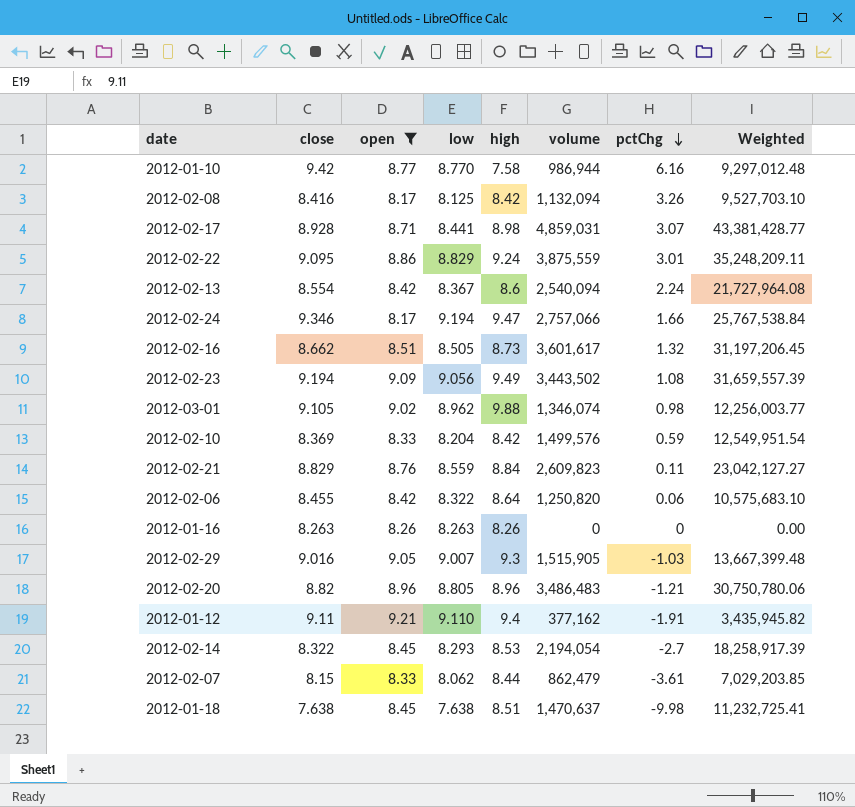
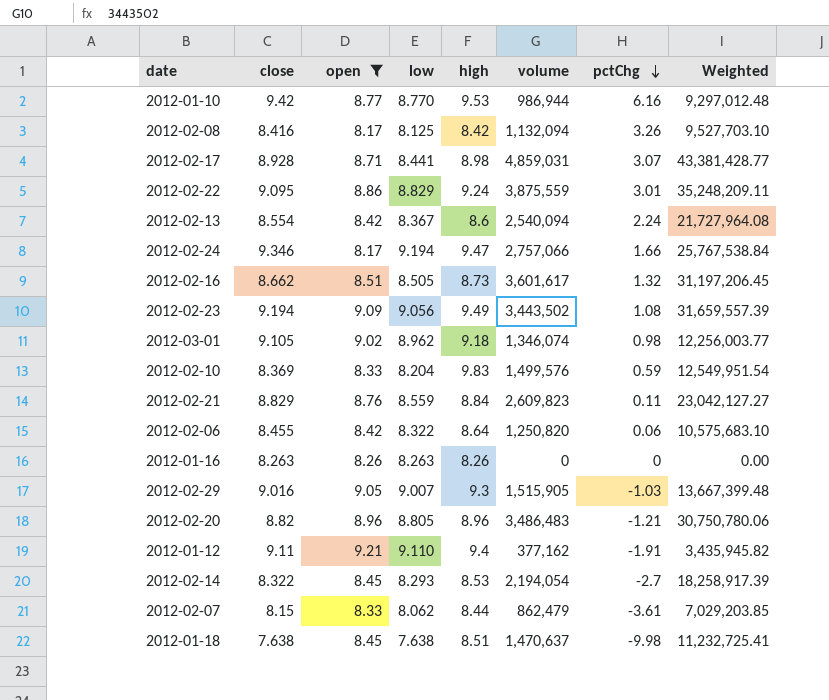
2012-01-10 | high: 7.58 -> 9.53
2012-03-01 | high: 9.88 -> 9.18
2012-02-10 | high: 8.42 -> 9.83

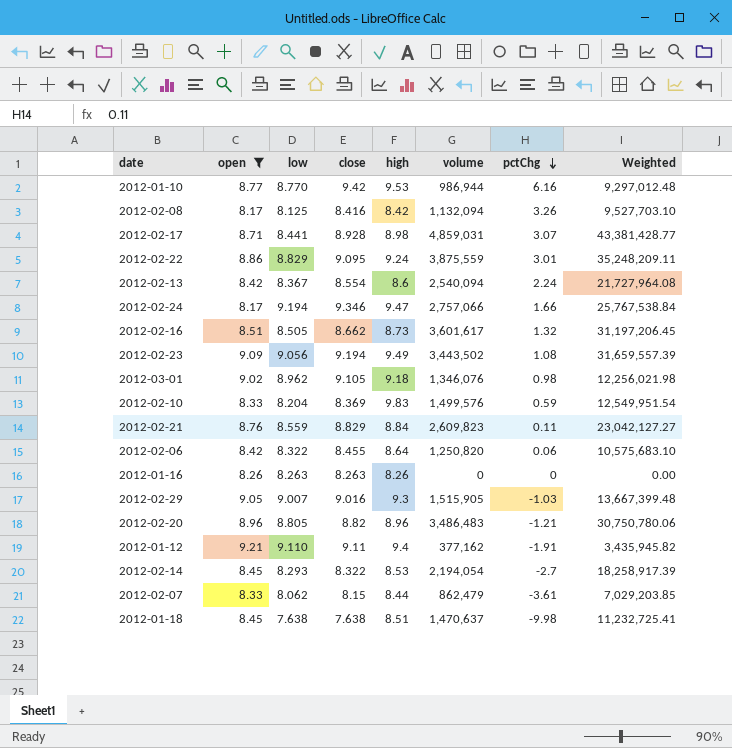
column close | position: 2 -> 4
2012-03-01 | volume: 1,346,074 -> 1,346,076
2012-03-01 | Weighted: 12,256,003.77 -> 12,256,021.98

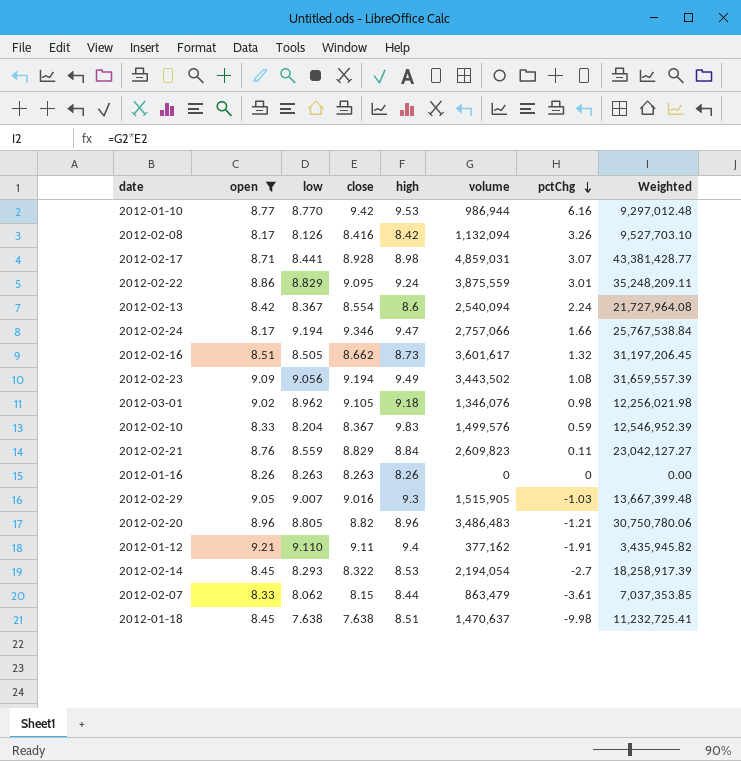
row 2012-02-06: 8.42 | 8.322 | 8.455 | 8.64 | 1,250,820 | 0.06 | 10,575,683.10 -> none
2012-02-08 | low: 8.125 -> 8.126
2012-02-10 | close: 8.369 -> 8.367
2012-02-10 | Weighted: 12,549,951.54 -> 12,546,952.39
2012-02-07 | volume: 862,479 -> 863,479
2012-02-07 | Weighted: 7,029,203.85 -> 7,037,353.85

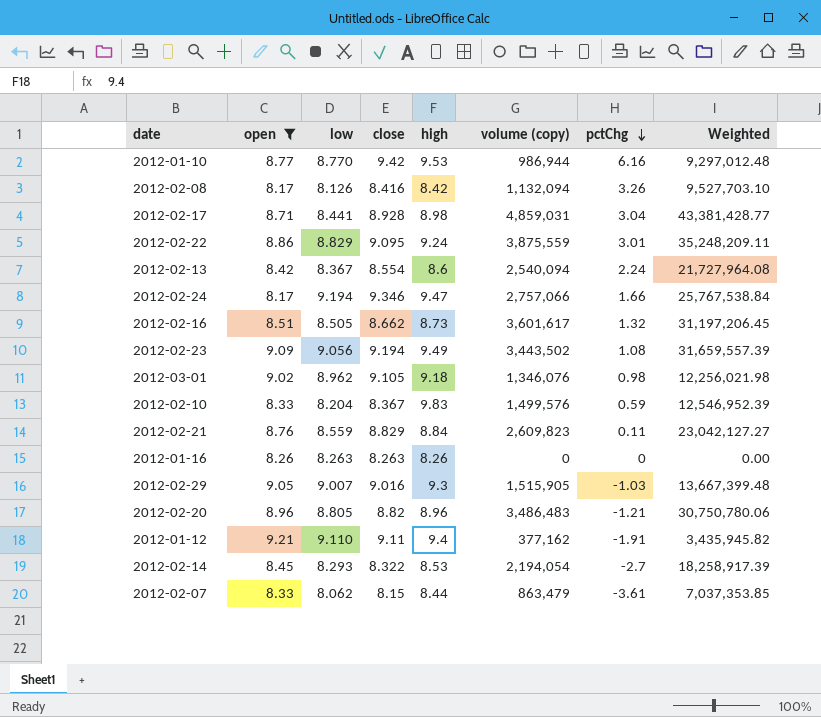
column name: volume -> volume (copy)
row 2012-01-18: 8.45 | 7.638 | 7.638 | 8.51 | 1,470,637 | -9.98 | 11,232,725.41 -> none
2012-02-17 | pctChg: 3.07 -> 3.04

